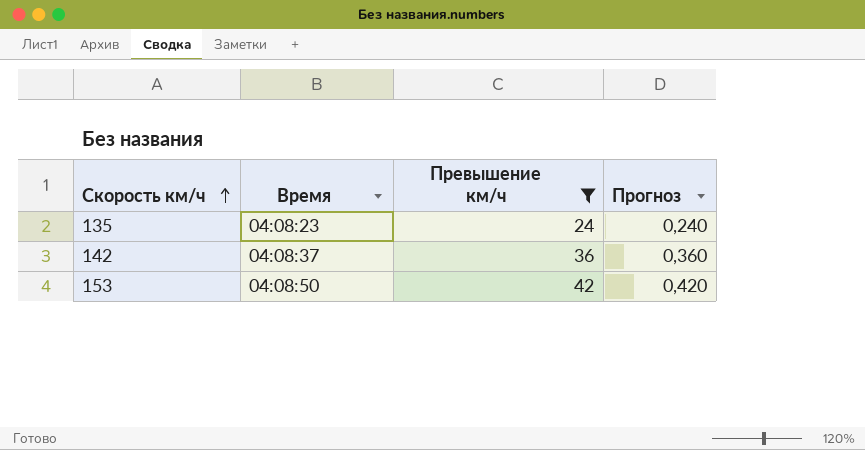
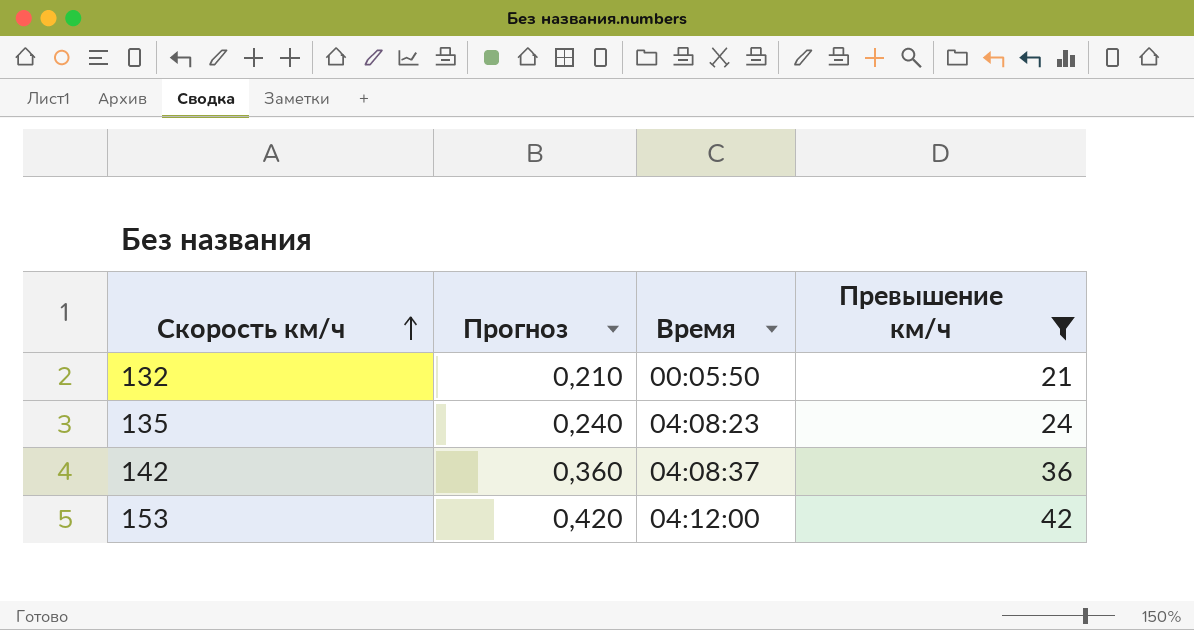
column Прогноз | position: 4 -> 2
row 132: none -> 0,210 | 00:05:50 | 21
153 | Время: 04:08:50 -> 04:12:00

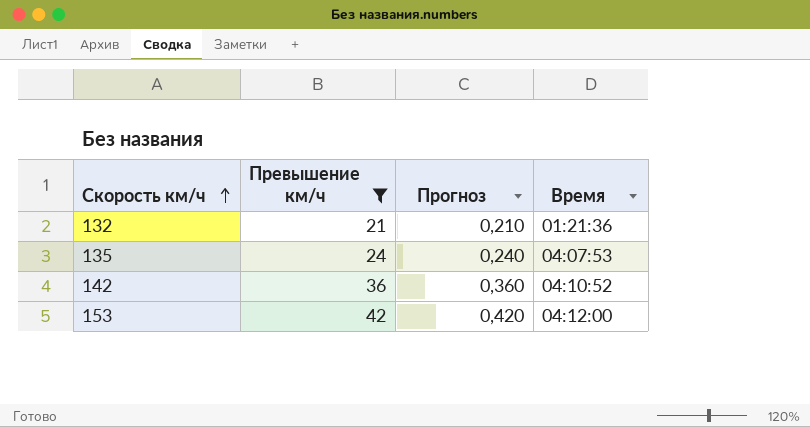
column Превышение км/ч | position: 4 -> 2
132 | Время: 00:05:50 -> 01:21:36
135 | Время: 04:08:23 -> 04:07:53
142 | Время: 04:08:37 -> 04:10:52

